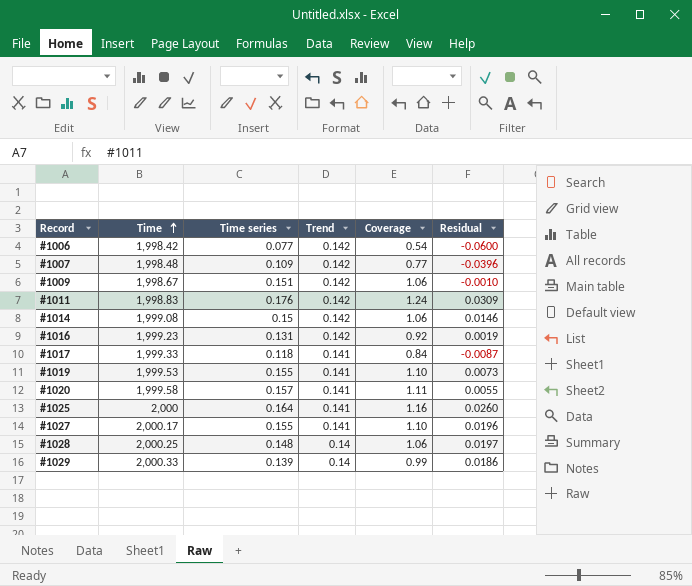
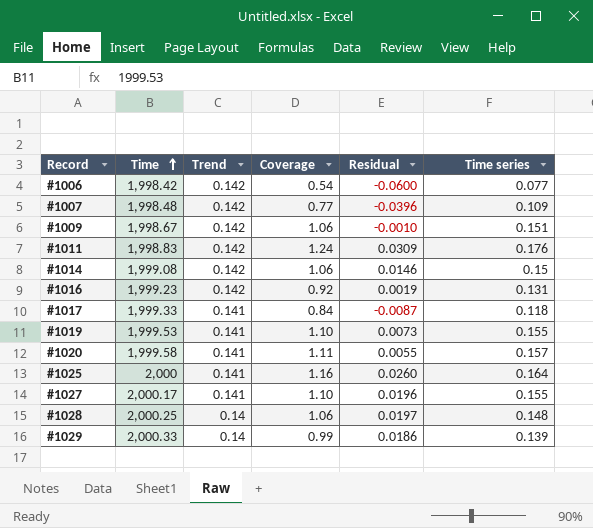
column Time series | position: 3 -> 6

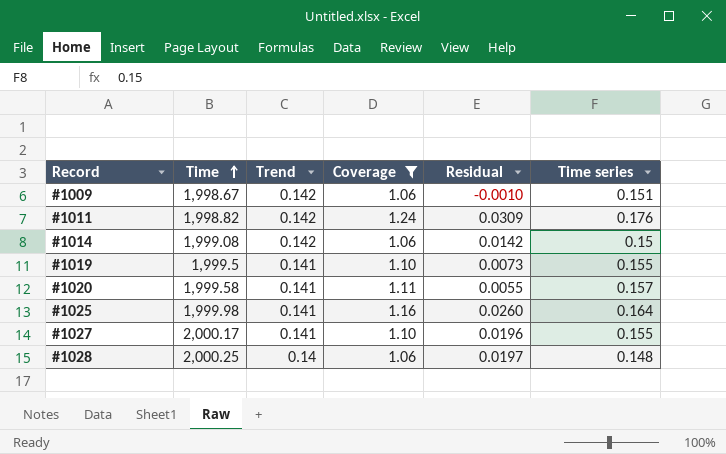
filter: none -> Coverage >= 1.06
#1011 | Time: 1,998.83 -> 1,998.82
#1014 | Residual: 0.0146 -> 0.0142
#1019 | Time: 1,999.53 -> 1,999.5
#1025 | Time: 2,000 -> 1,999.98

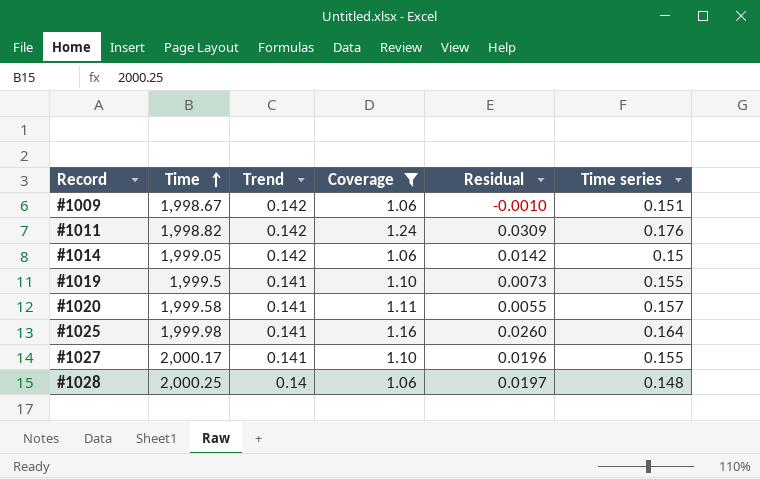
#1014 | Time: 1,999.08 -> 1,999.05

